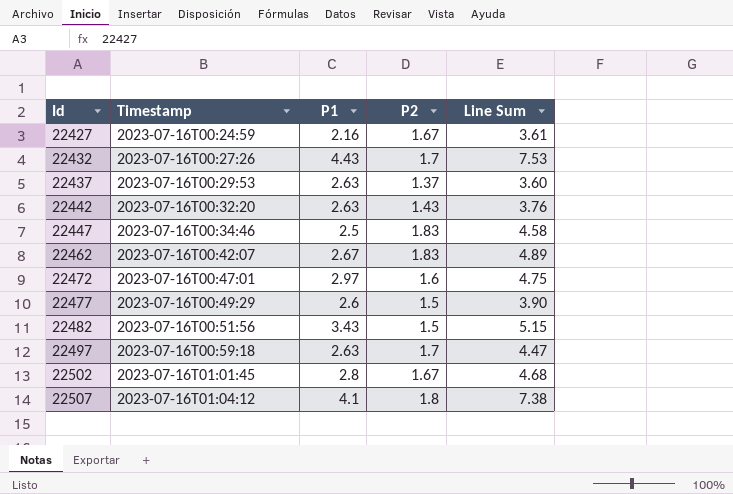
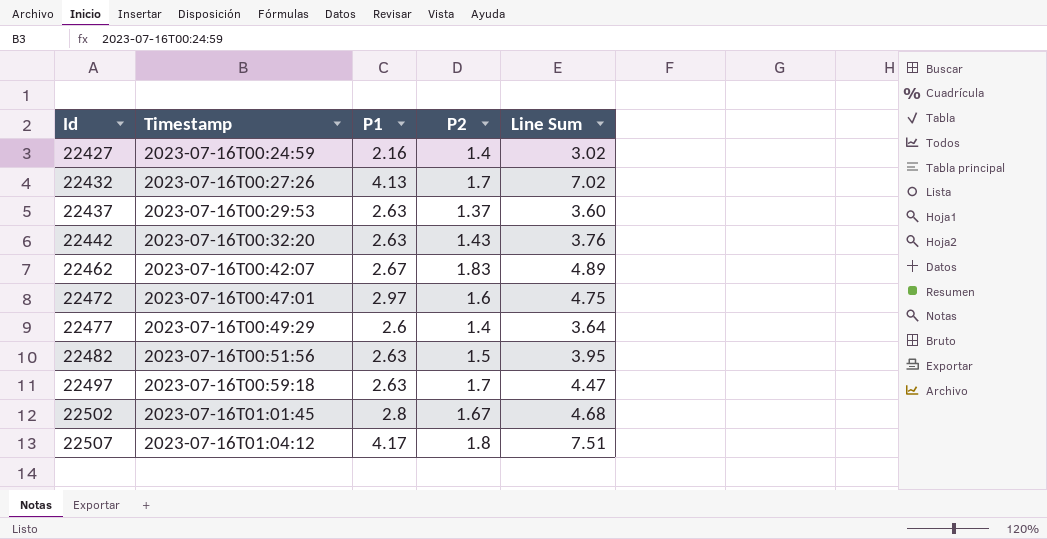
row 22447: 2023-07-16T00:34:46 | 2.5 | 1.83 | 4.58 -> none
22427 | P2: 1.67 -> 1.4
22427 | Line Sum: 3.61 -> 3.02
22432 | P1: 4.43 -> 4.13
22432 | Line Sum: 7.53 -> 7.02
22477 | P2: 1.5 -> 1.4
22477 | Line Sum: 3.90 -> 3.64
22482 | P1: 3.43 -> 2.63
22482 | Line Sum: 5.15 -> 3.95
22507 | P1: 4.1 -> 4.17
22507 | Line Sum: 7.38 -> 7.51

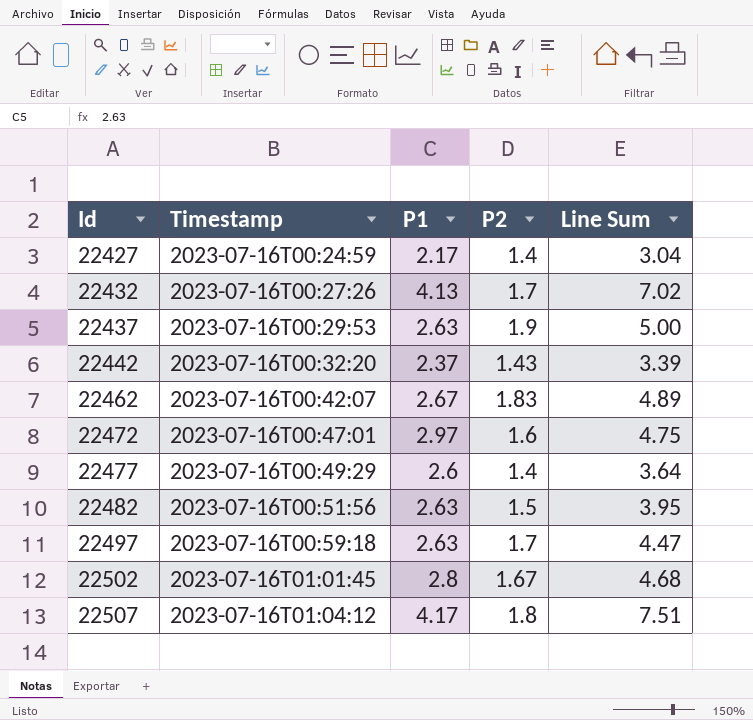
22427 | P1: 2.16 -> 2.17
22427 | Line Sum: 3.02 -> 3.04
22437 | P2: 1.37 -> 1.9
22437 | Line Sum: 3.60 -> 5.00
22442 | P1: 2.63 -> 2.37
22442 | Line Sum: 3.76 -> 3.39

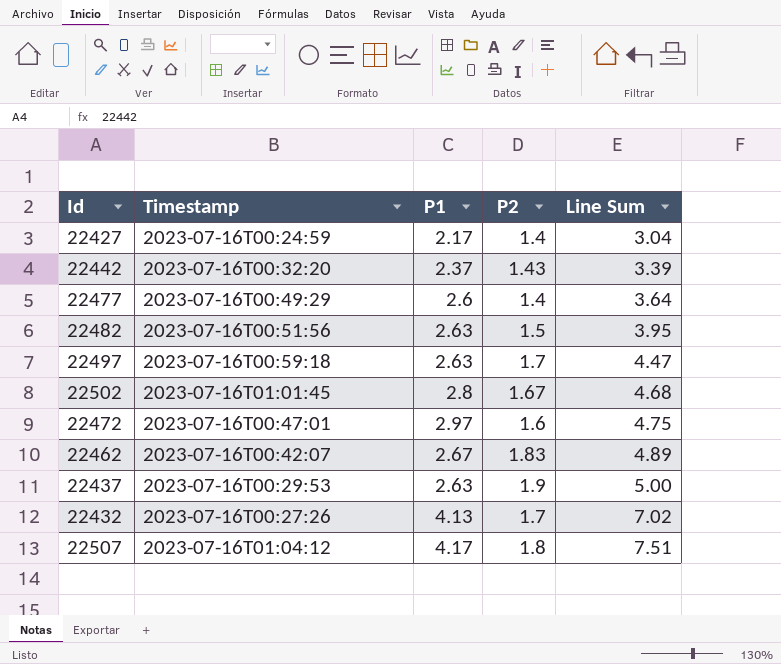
row order: Id ascending -> Line Sum ascending

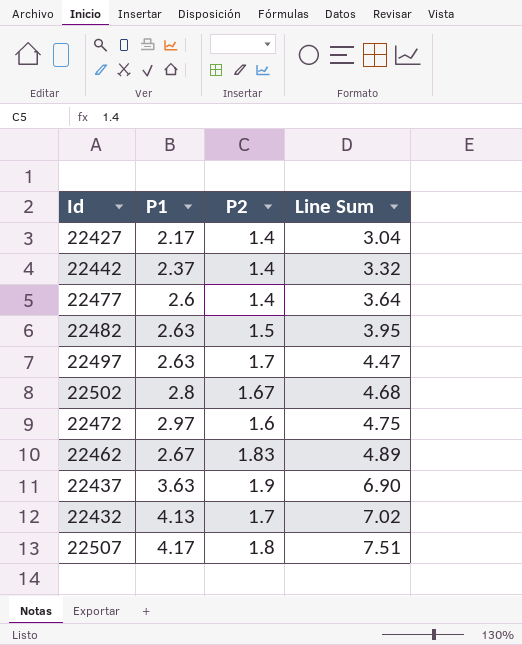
column Timestamp | position: 2 -> none
22442 | P2: 1.43 -> 1.4
22442 | Line Sum: 3.39 -> 3.32
22437 | P1: 2.63 -> 3.63
22437 | Line Sum: 5.00 -> 6.90

